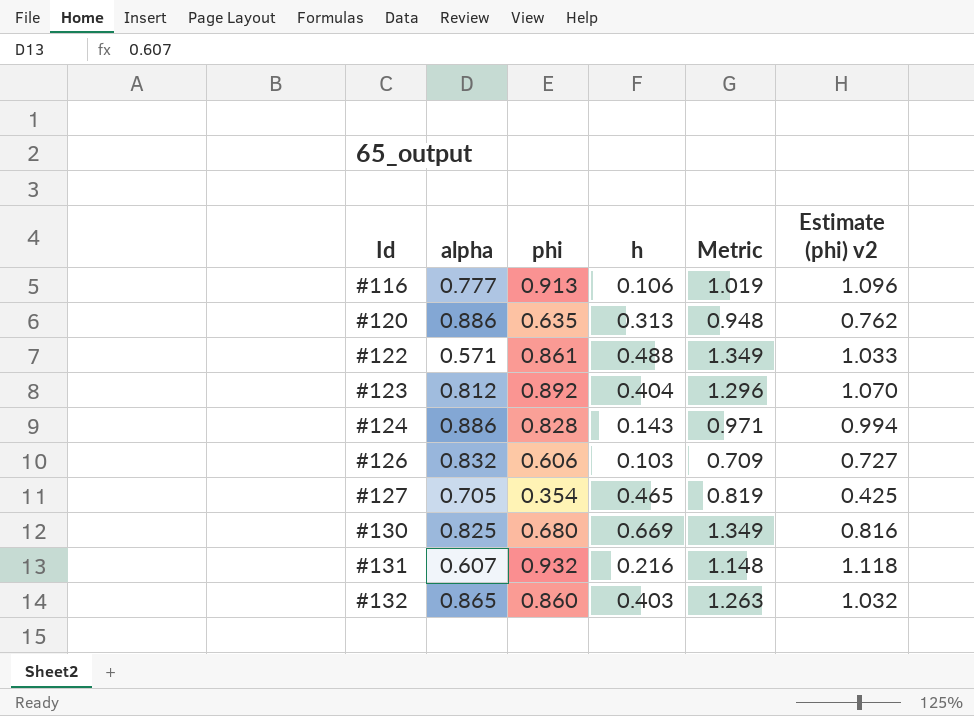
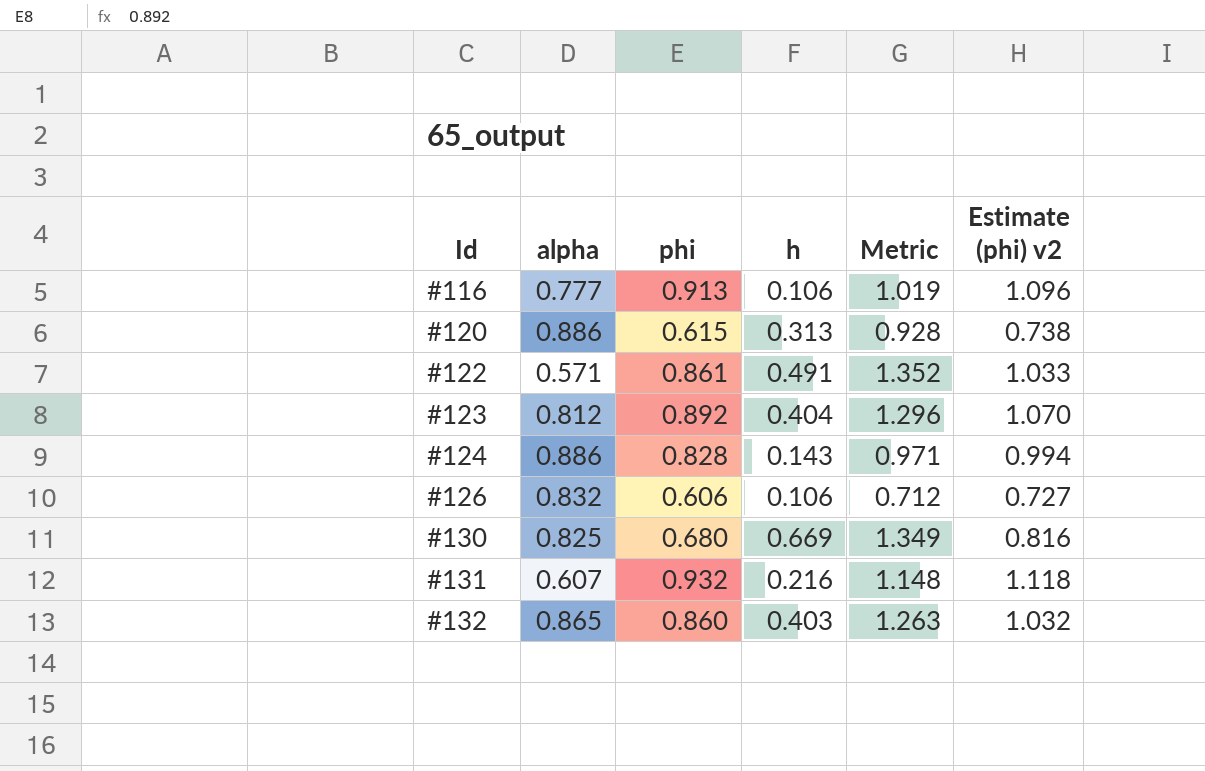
row #127: 0.705 | 0.354 | 0.465 | 0.819 | 0.425 -> none
#120 | phi: 0.635 -> 0.615
#120 | Metric: 0.948 -> 0.928
#120 | Estimate (phi) v2: 0.762 -> 0.738
#122 | h: 0.488 -> 0.491
#122 | Metric: 1.349 -> 1.352
#126 | h: 0.103 -> 0.106
#126 | Metric: 0.709 -> 0.712

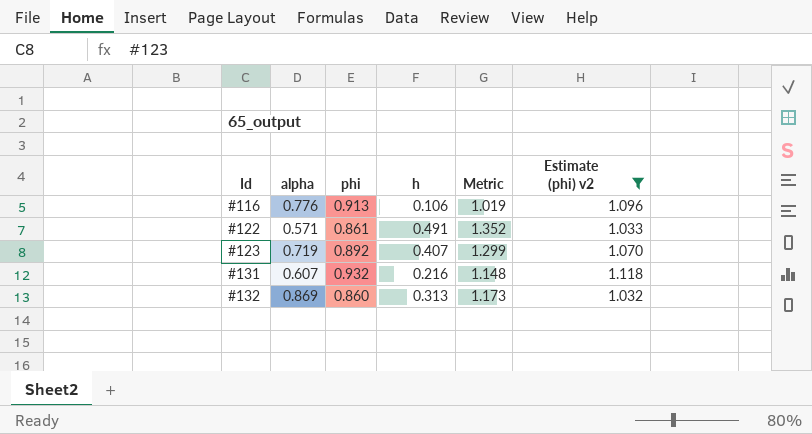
filter: none -> Estimate (phi) v2 >= 1.032
#116 | alpha: 0.777 -> 0.776
#123 | alpha: 0.812 -> 0.719
#123 | h: 0.404 -> 0.407
#123 | Metric: 1.296 -> 1.299
#132 | alpha: 0.865 -> 0.869
#132 | h: 0.403 -> 0.313
#132 | Metric: 1.263 -> 1.173

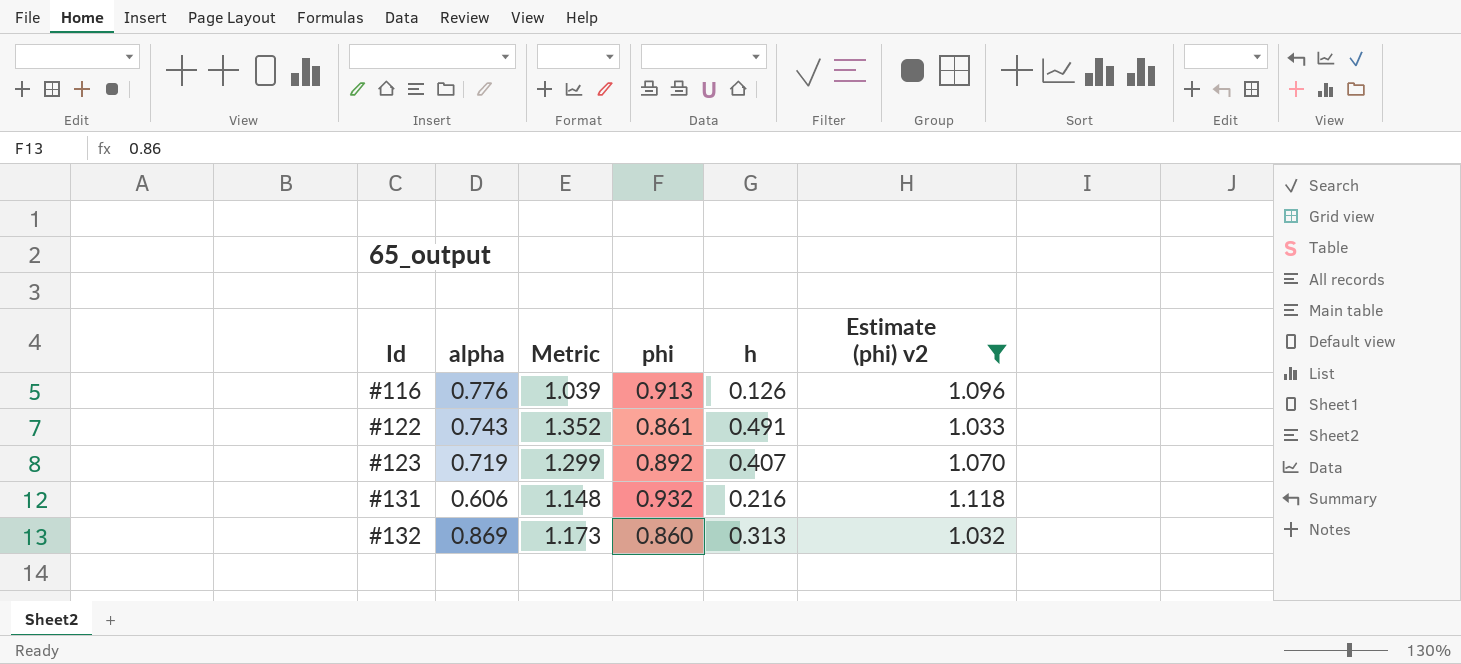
column Metric | position: 5 -> 3
#116 | Metric: 1.019 -> 1.039
#116 | h: 0.106 -> 0.126
#122 | alpha: 0.571 -> 0.743
#131 | alpha: 0.607 -> 0.606

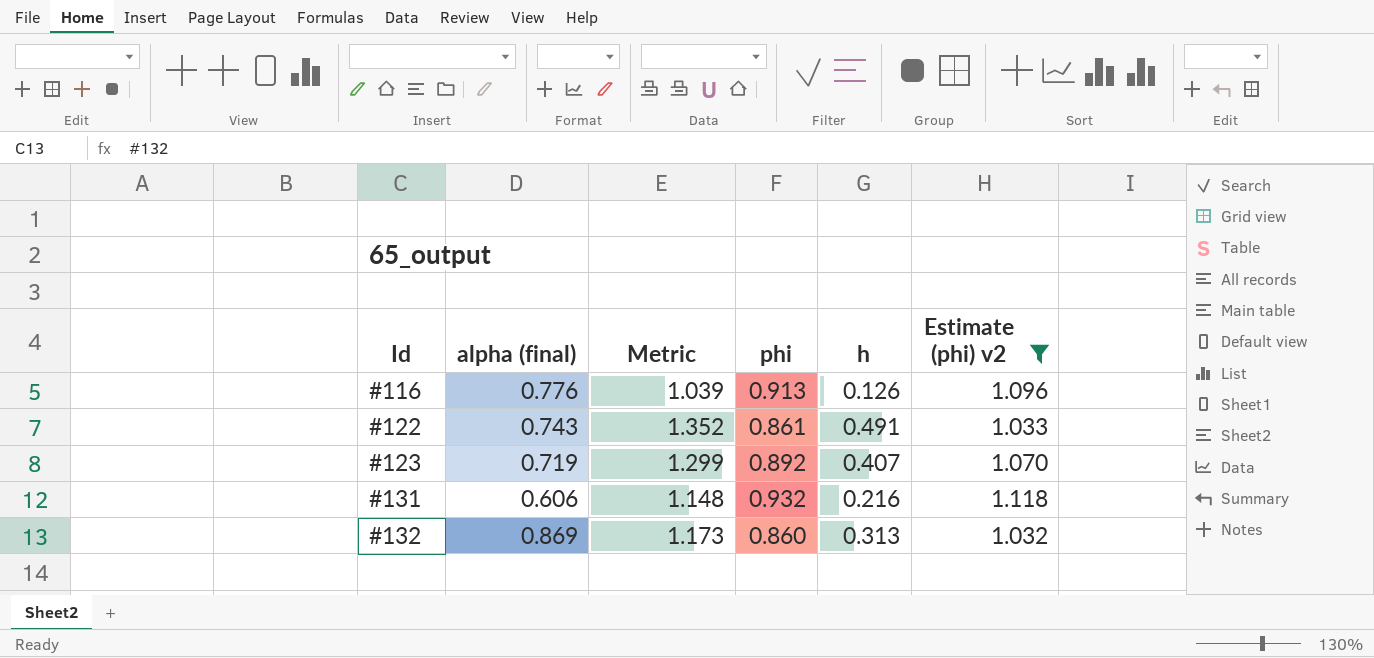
column name: alpha -> alpha (final)

